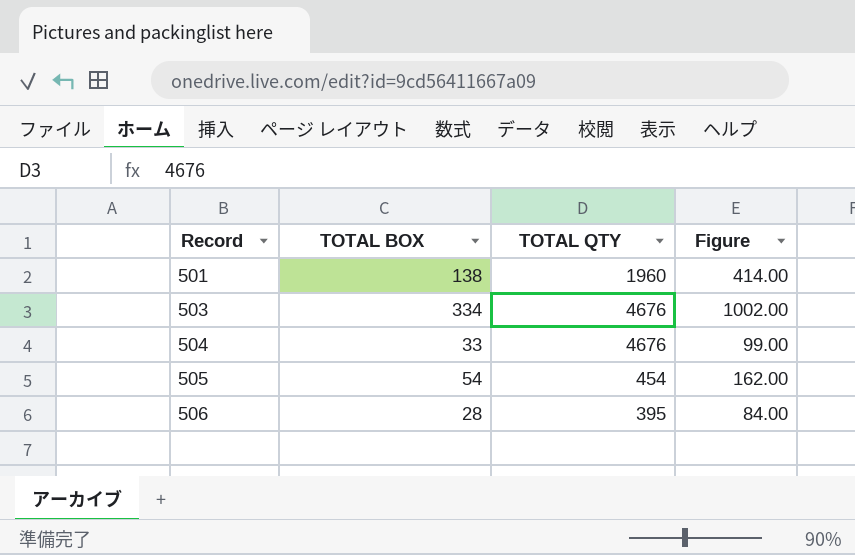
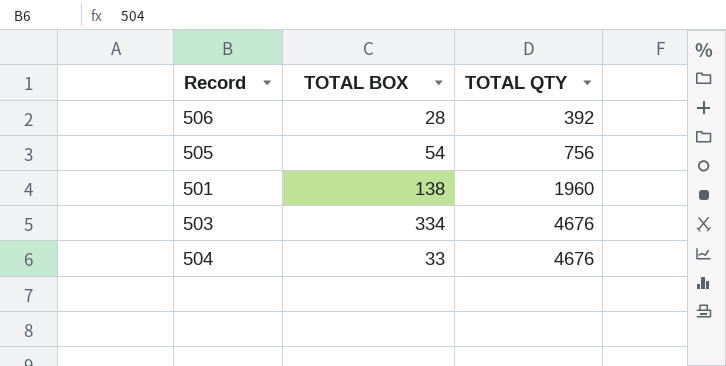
row order: Record ascending -> TOTAL QTY ascending
column Figure | formula: [TOTAL BOX] * 3 -> none
506 | TOTAL QTY: 395 -> 392
505 | TOTAL QTY: 454 -> 756

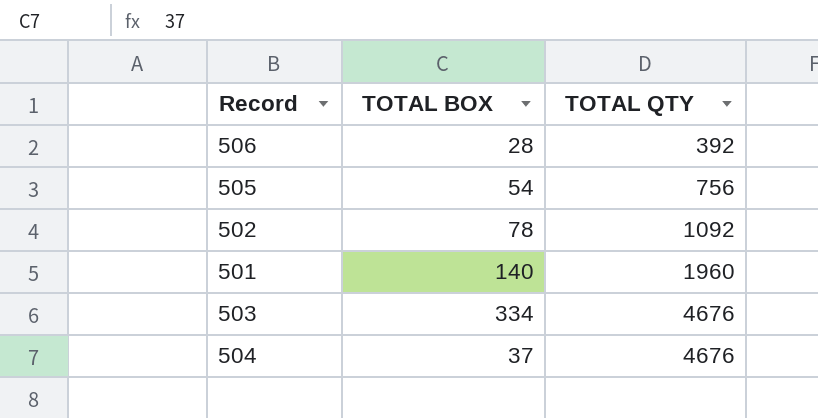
row 502: none -> 78 | 1092
501 | TOTAL BOX: 138 -> 140
504 | TOTAL BOX: 33 -> 37

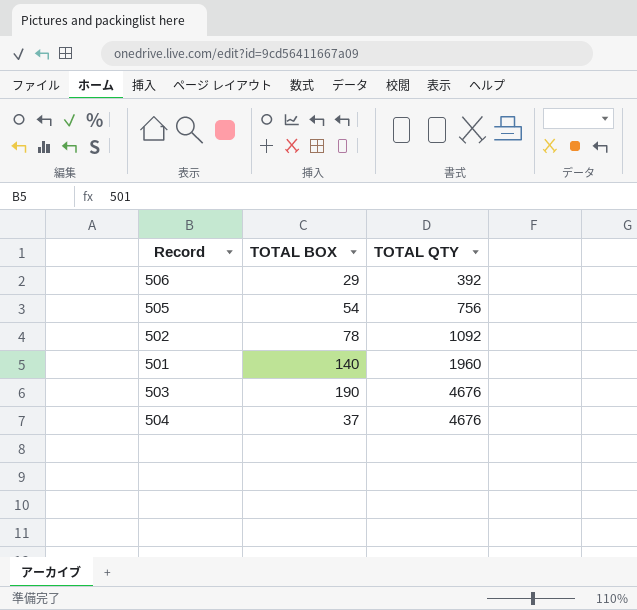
506 | TOTAL BOX: 28 -> 29
503 | TOTAL BOX: 334 -> 190

